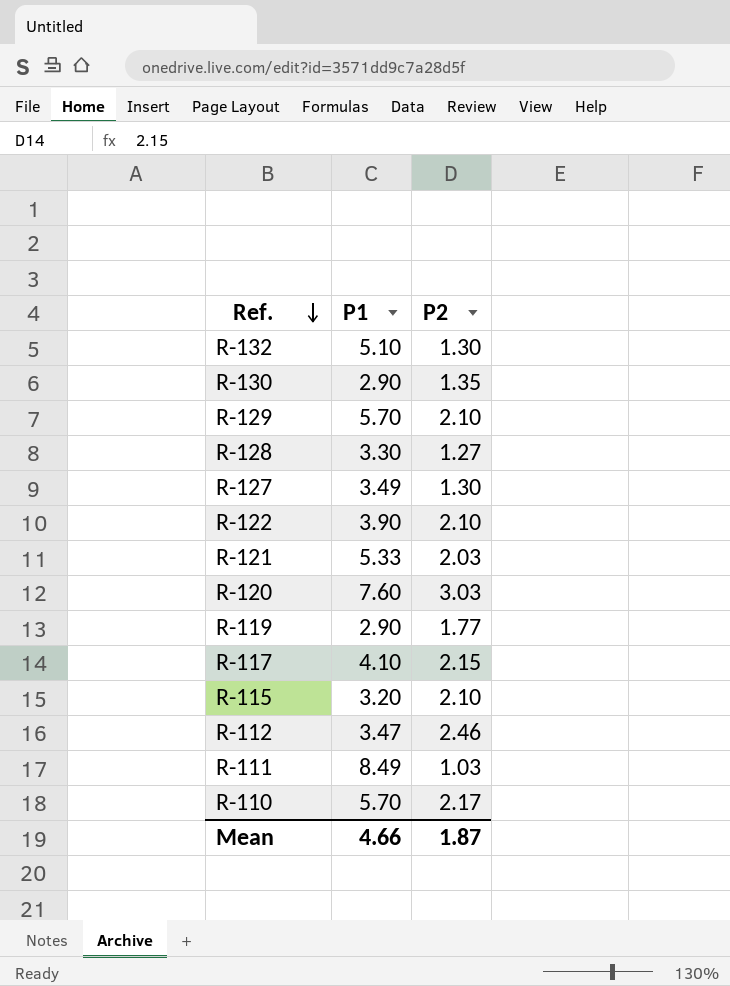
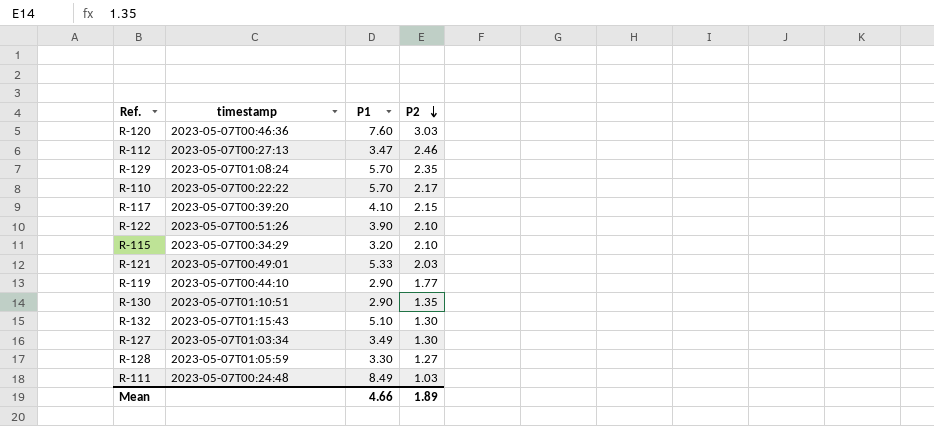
row order: Ref. descending -> P2 descending
column timestamp | position: none -> 2
R-129 | P2: 2.10 -> 2.35
Mean | P2: 1.87 -> 1.89

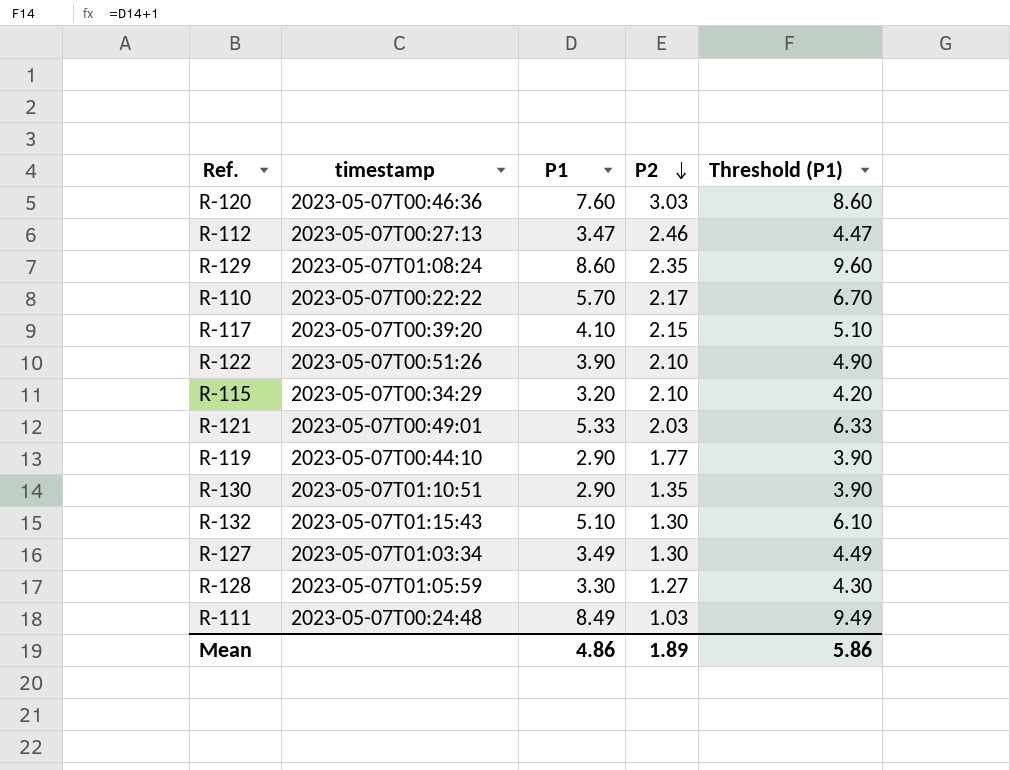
column Threshold (P1) | formula: none -> [P1] + 1
R-129 | P1: 5.70 -> 8.60
Mean | P1: 4.66 -> 4.86

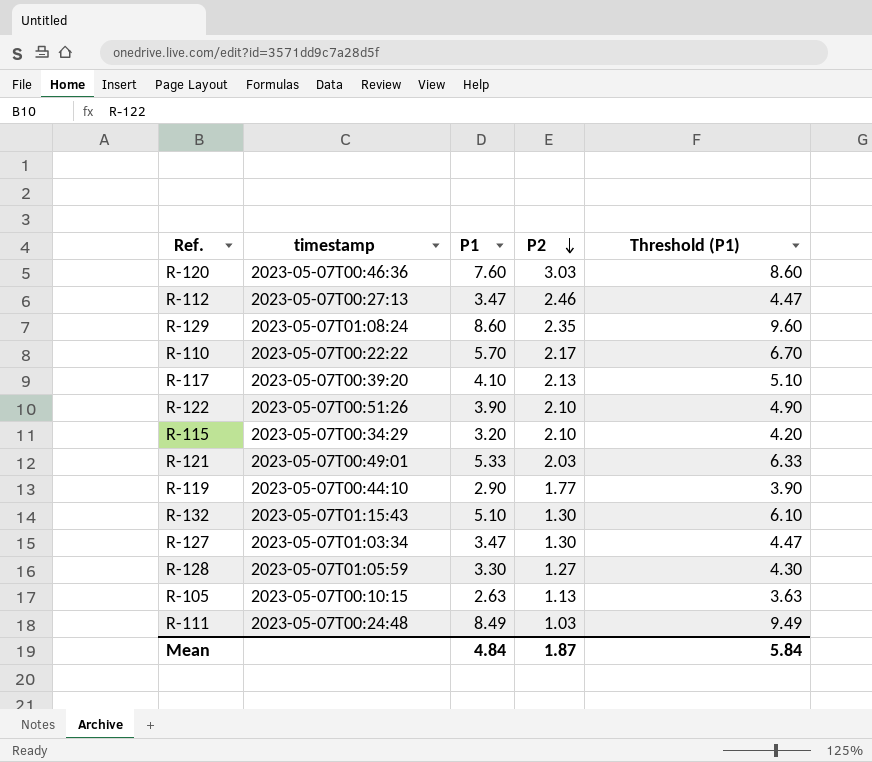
row R-130: 2023-05-07T01:10:51 | 2.90 | 1.35 | 3.90 -> none
R-117 | P2: 2.15 -> 2.13
R-127 | P1: 3.49 -> 3.47
R-127 | Threshold (P1): 4.49 -> 4.47
row R-105: none -> 2023-05-07T00:10:15 | 2.63 | 1.13 | 3.63
Mean | P1: 4.86 -> 4.84
Mean | P2: 1.89 -> 1.87
Mean | Threshold (P1): 5.86 -> 5.84

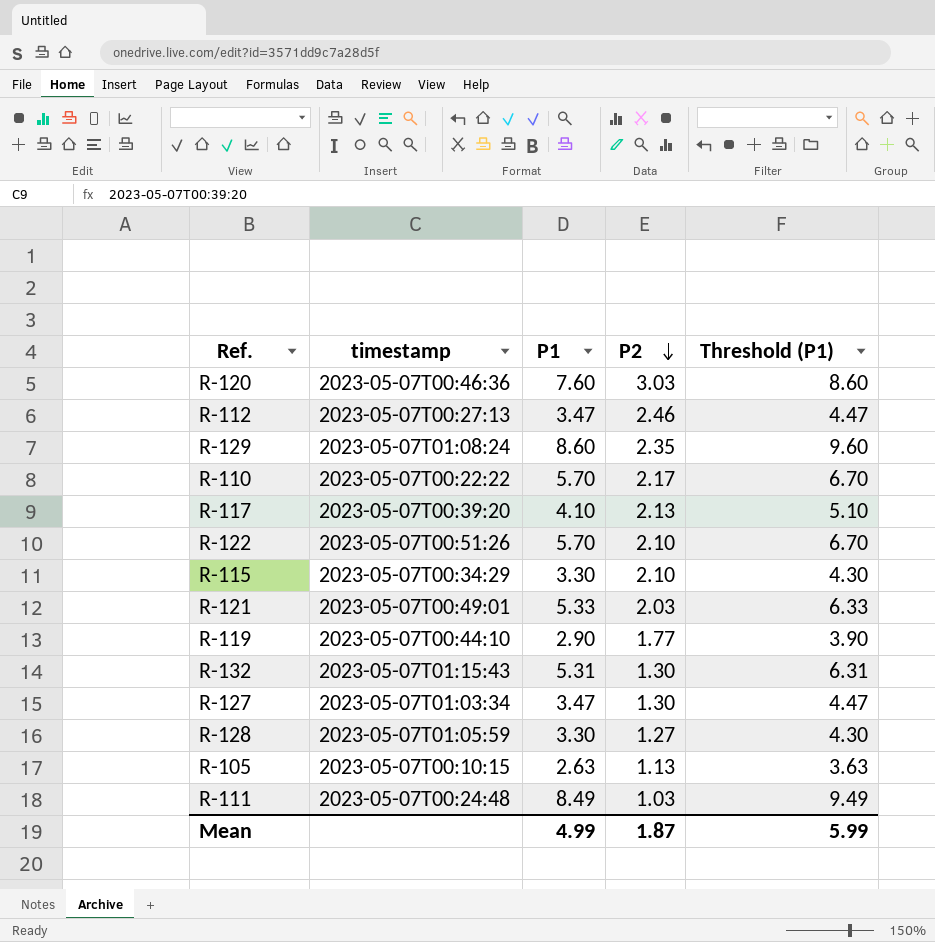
R-122 | P1: 3.90 -> 5.70
R-122 | Threshold (P1): 4.90 -> 6.70
R-115 | P1: 3.20 -> 3.30
R-115 | Threshold (P1): 4.20 -> 4.30
R-132 | P1: 5.10 -> 5.31
R-132 | Threshold (P1): 6.10 -> 6.31
Mean | P1: 4.84 -> 4.99
Mean | Threshold (P1): 5.84 -> 5.99

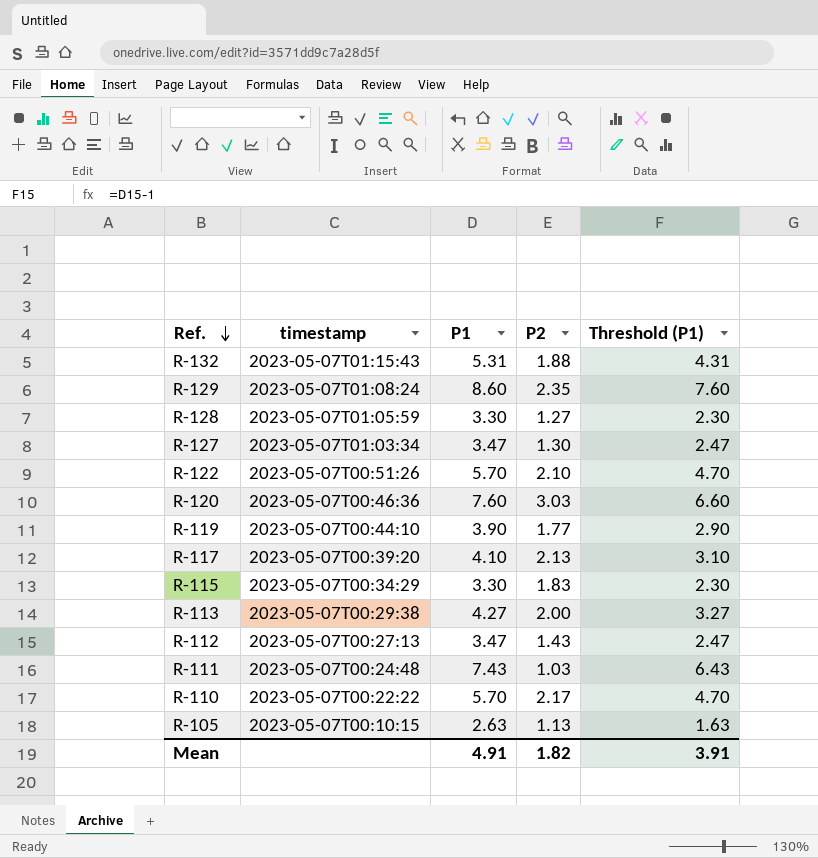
row order: P2 descending -> Ref. descending
column Threshold (P1) | formula: [P1] + 1 -> [P1] - 1
row R-121: 2023-05-07T00:49:01 | 5.33 | 2.03 | 6.33 -> none
R-132 | P2: 1.30 -> 1.88
R-119 | P1: 2.90 -> 3.90
R-115 | P2: 2.10 -> 1.83
row R-113: none -> 2023-05-07T00:29:38 | 4.27 | 2.00 | 3.27
R-112 | P2: 2.46 -> 1.43
R-111 | P1: 8.49 -> 7.43
Mean | P1: 4.99 -> 4.91
Mean | P2: 1.87 -> 1.82
Mean | Threshold (P1): 5.99 -> 3.91

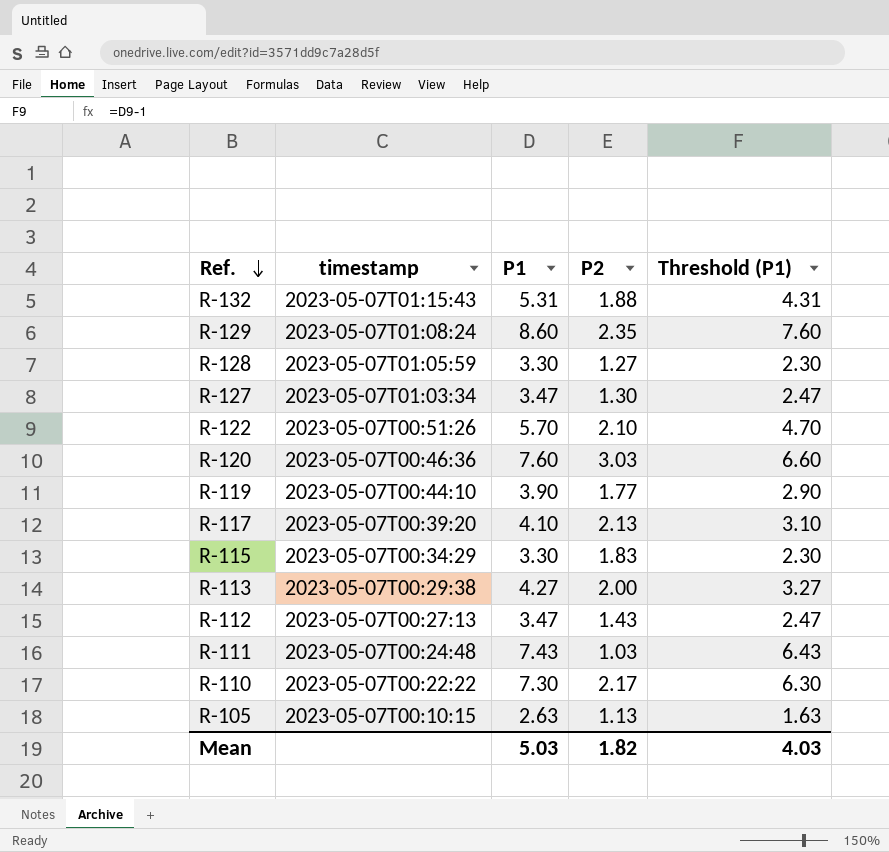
R-110 | P1: 5.70 -> 7.30
R-110 | Threshold (P1): 4.70 -> 6.30
Mean | P1: 4.91 -> 5.03
Mean | Threshold (P1): 3.91 -> 4.03

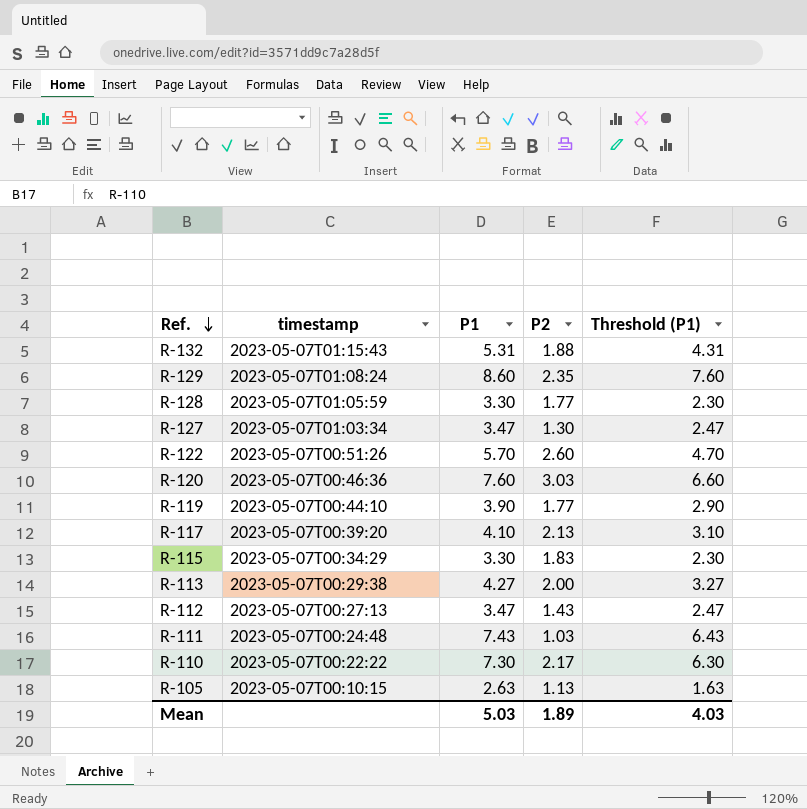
R-128 | P2: 1.27 -> 1.77
R-122 | P2: 2.10 -> 2.60
Mean | P2: 1.82 -> 1.89

